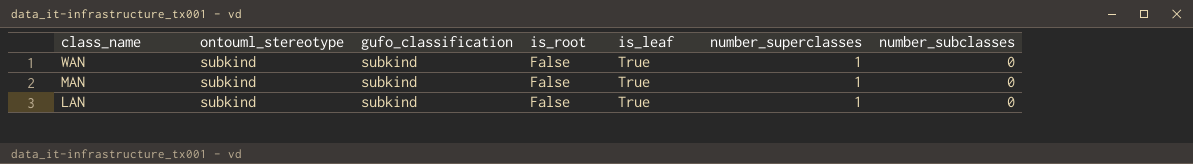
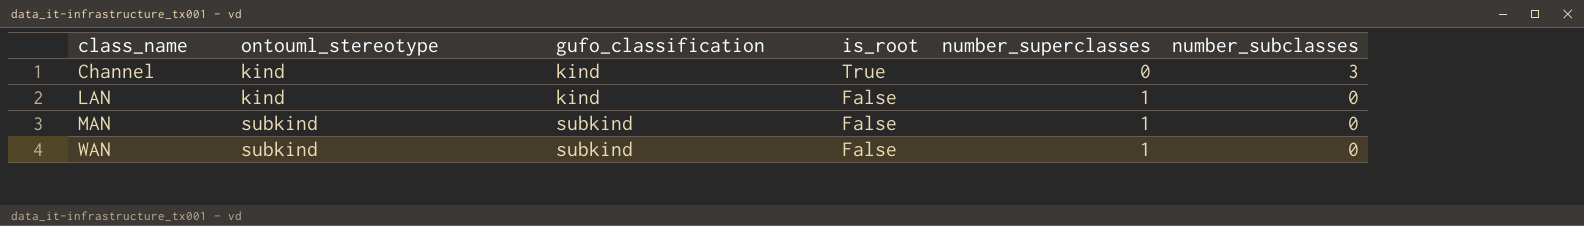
row order: class_name descending -> class_name ascending
column is_leaf | position: 5 -> none
row Channel: none -> kind | kind | True | 0 | 3
LAN | ontouml_stereotype: subkind -> kind
LAN | gufo_classification: subkind -> kind

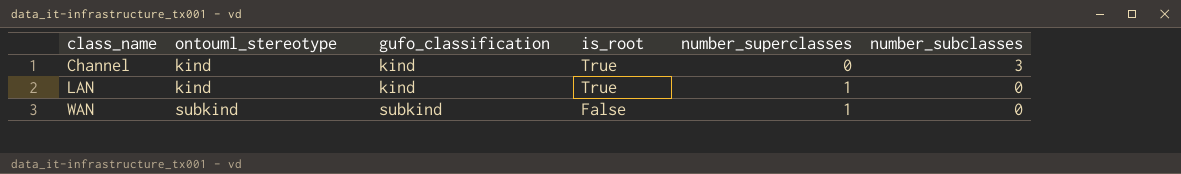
row MAN: subkind | subkind | False | 1 | 0 -> none
LAN | is_root: False -> True

